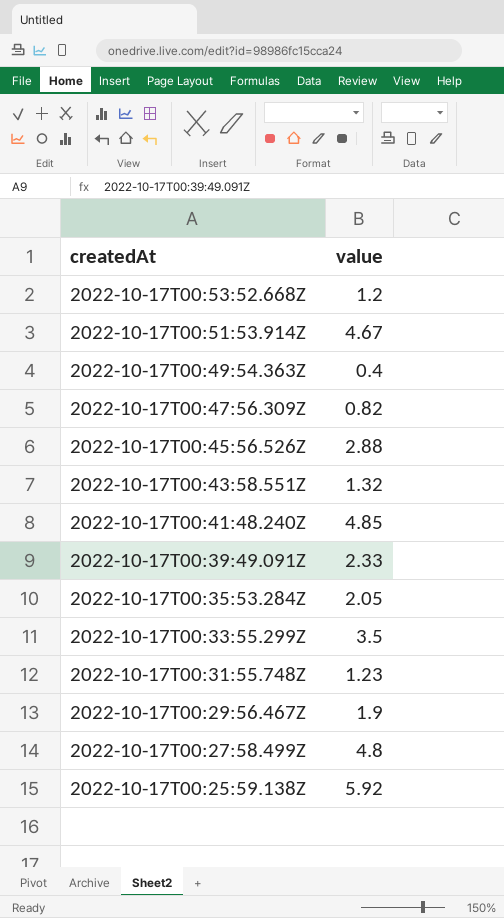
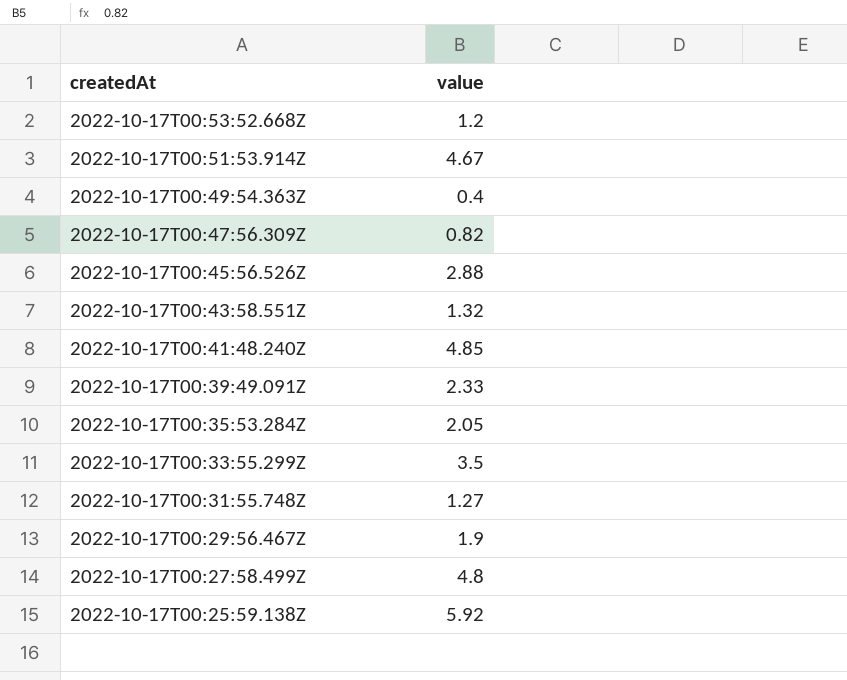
2022-10-17T00:31:55.748Z | value: 1.23 -> 1.27

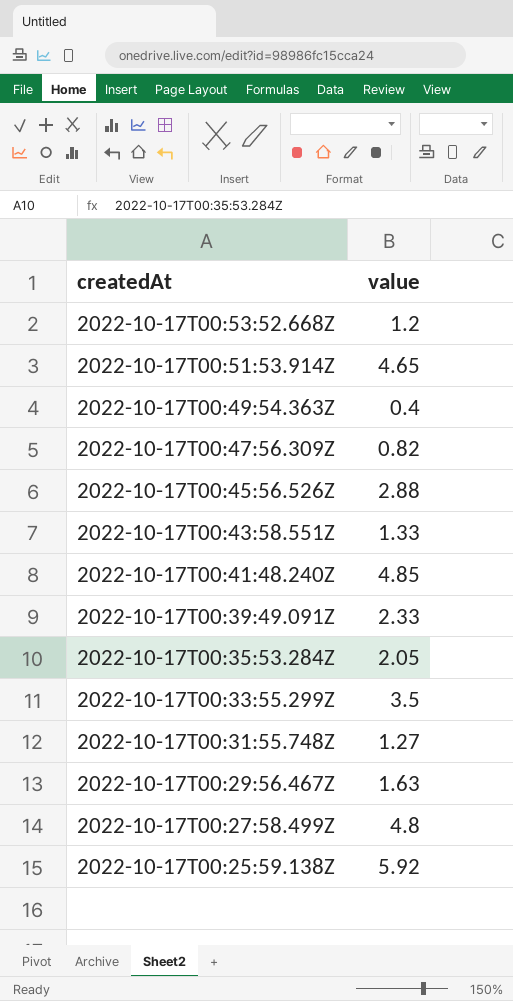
2022-10-17T00:51:53.914Z | value: 4.67 -> 4.65
2022-10-17T00:43:58.551Z | value: 1.32 -> 1.33
2022-10-17T00:29:56.467Z | value: 1.9 -> 1.63

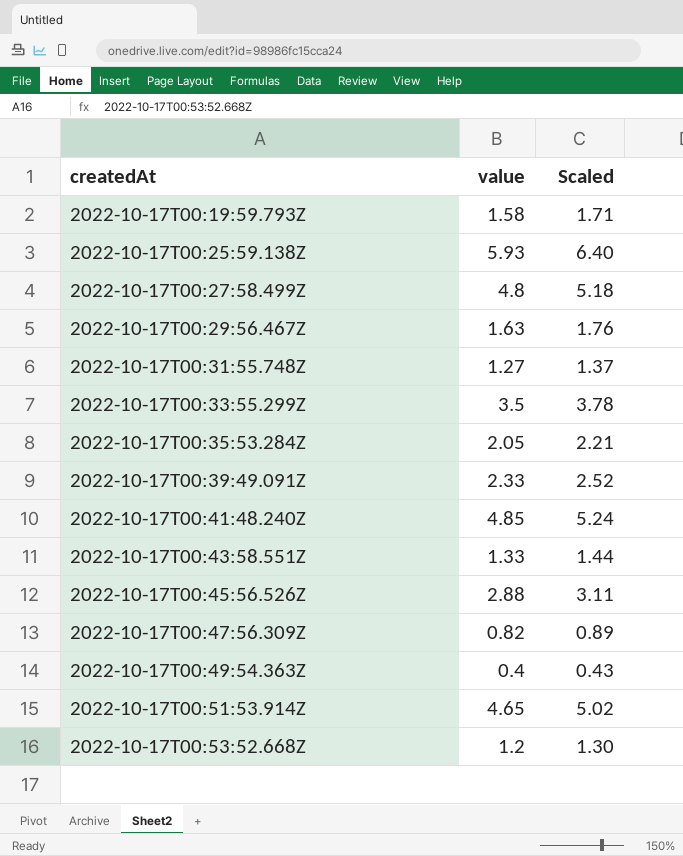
row order: createdAt descending -> createdAt ascending
column Scaled | formula: none -> [value] * 1.08
row 2022-10-17T00:19:59.793Z: none -> 1.58 | 1.71
2022-10-17T00:25:59.138Z | value: 5.92 -> 5.93

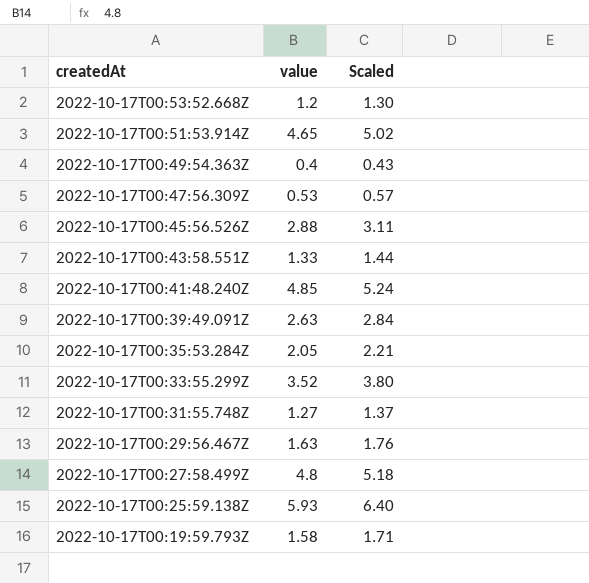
row order: createdAt ascending -> createdAt descending
2022-10-17T00:47:56.309Z | value: 0.82 -> 0.53
2022-10-17T00:47:56.309Z | Scaled: 0.89 -> 0.57
2022-10-17T00:39:49.091Z | value: 2.33 -> 2.63
2022-10-17T00:39:49.091Z | Scaled: 2.52 -> 2.84
2022-10-17T00:33:55.299Z | value: 3.5 -> 3.52
2022-10-17T00:33:55.299Z | Scaled: 3.78 -> 3.80

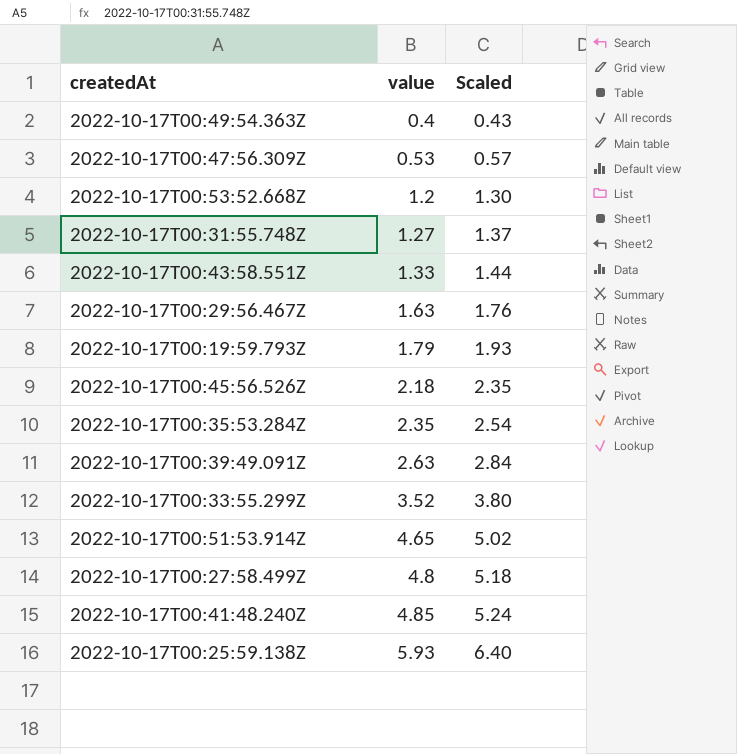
row order: createdAt descending -> value ascending
2022-10-17T00:19:59.793Z | value: 1.58 -> 1.79
2022-10-17T00:19:59.793Z | Scaled: 1.71 -> 1.93
2022-10-17T00:45:56.526Z | value: 2.88 -> 2.18
2022-10-17T00:45:56.526Z | Scaled: 3.11 -> 2.35
2022-10-17T00:35:53.284Z | value: 2.05 -> 2.35
2022-10-17T00:35:53.284Z | Scaled: 2.21 -> 2.54

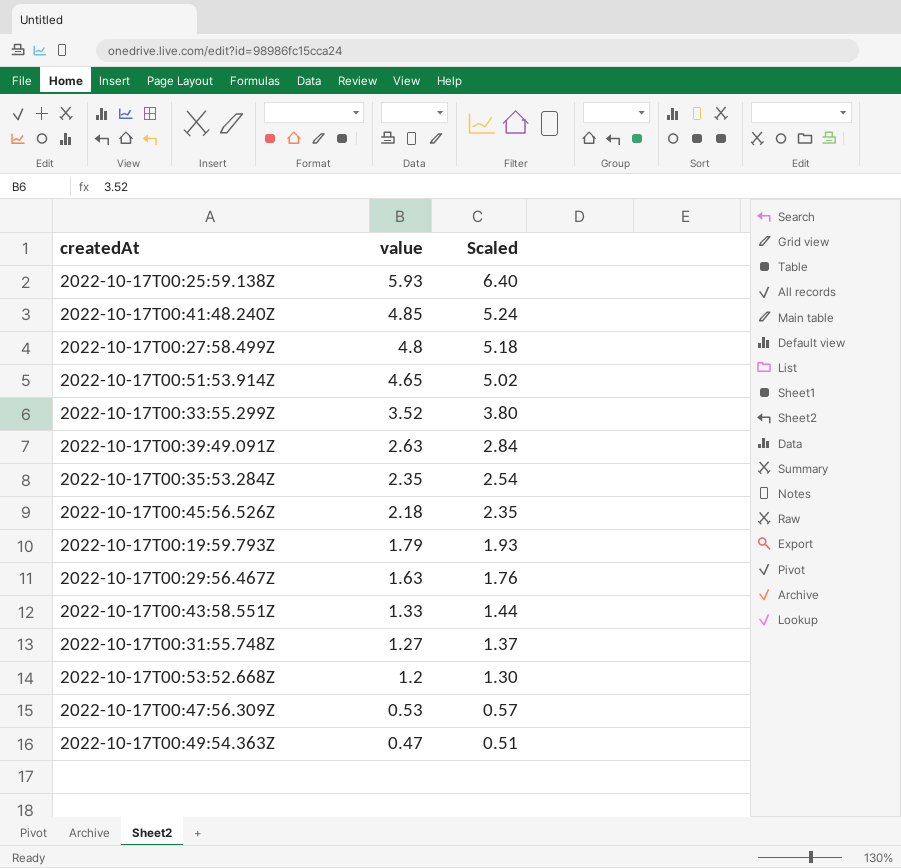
row order: value ascending -> value descending
2022-10-17T00:49:54.363Z | value: 0.4 -> 0.47
2022-10-17T00:49:54.363Z | Scaled: 0.43 -> 0.51

